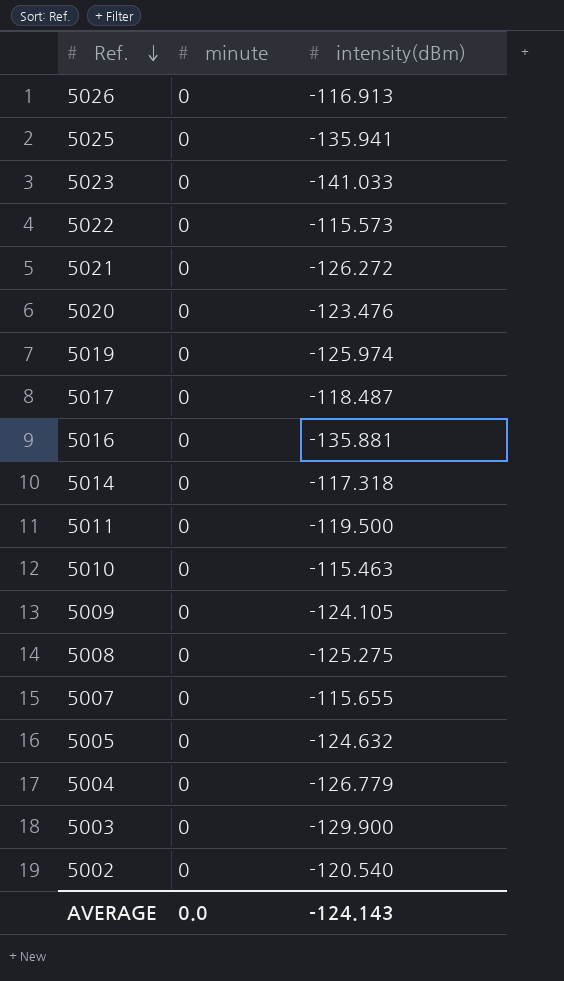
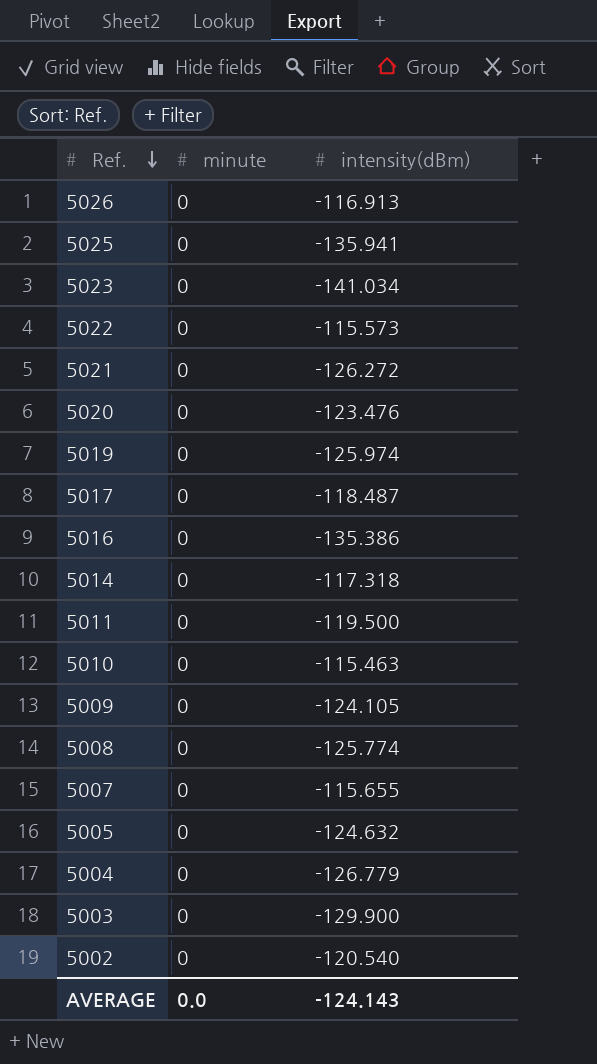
5023 | intensity(dBm): -141.033 -> -141.034
5016 | intensity(dBm): -135.881 -> -135.386
5008 | intensity(dBm): -125.275 -> -125.774

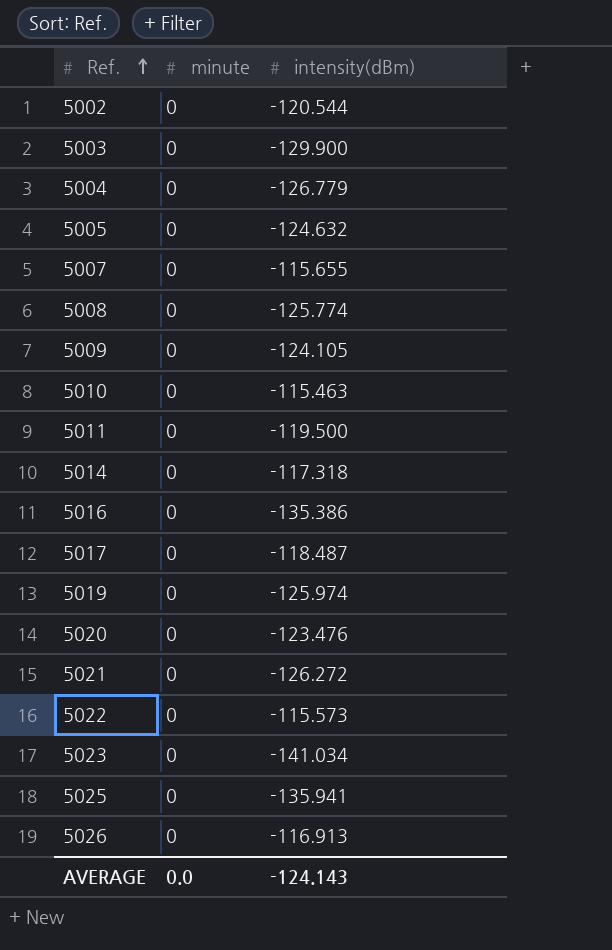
row order: Ref. descending -> Ref. ascending
5002 | intensity(dBm): -120.540 -> -120.544

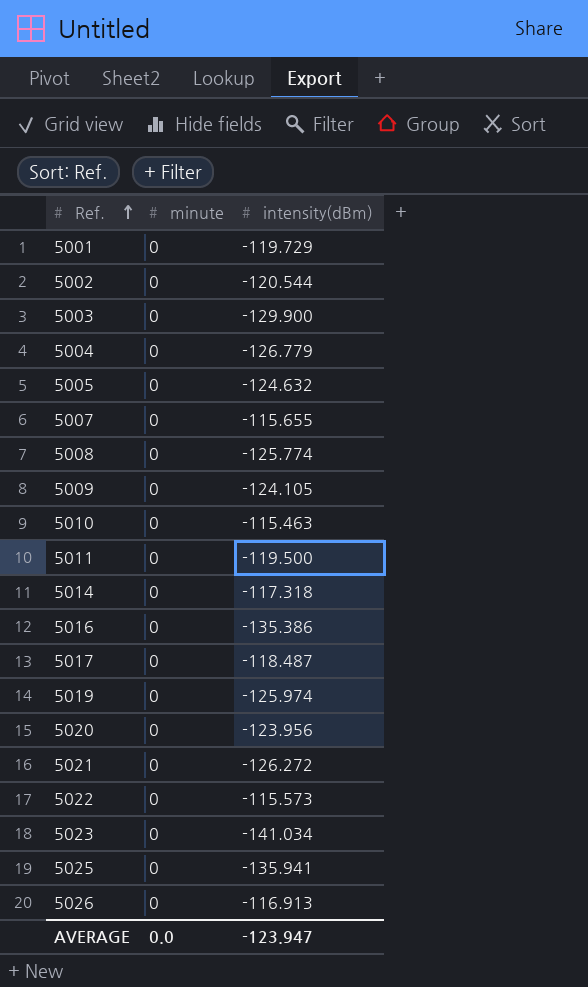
row 5001: none -> 0 | -119.729
5020 | intensity(dBm): -123.476 -> -123.956
AVERAGE | intensity(dBm): -124.143 -> -123.947

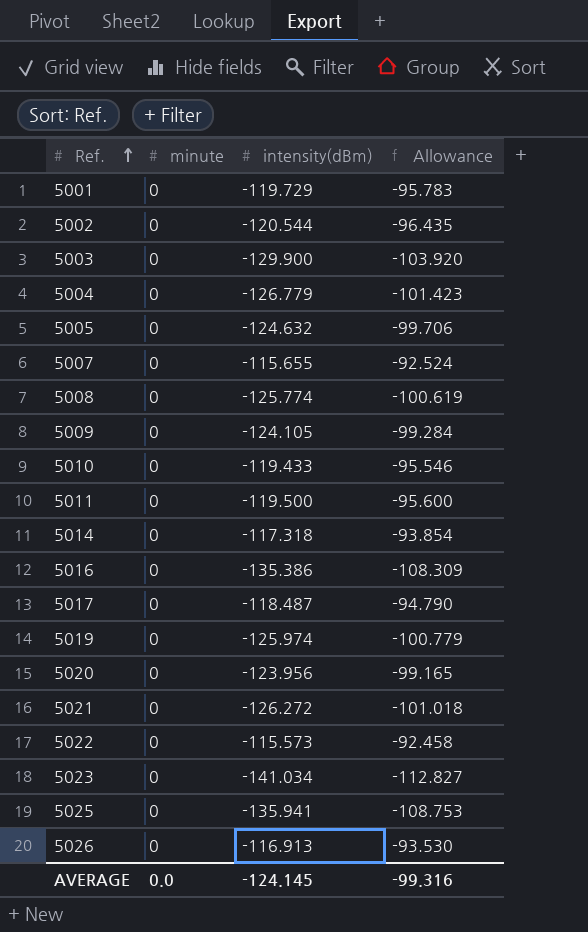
column Allowance | formula: none -> [intensity(dBm)] * 0.8
5010 | intensity(dBm): -115.463 -> -119.433
AVERAGE | intensity(dBm): -123.947 -> -124.145

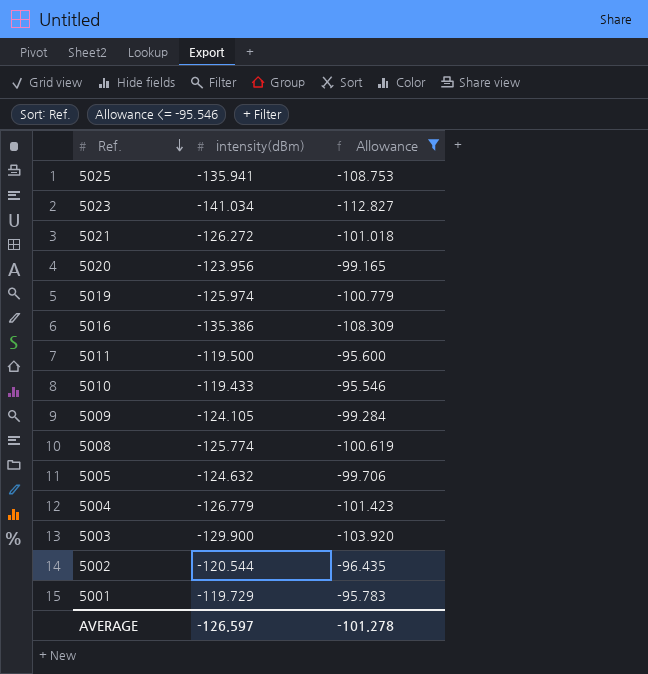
filter: none -> Allowance <= -95.546
row order: Ref. ascending -> Ref. descending
column minute | position: 2 -> none
AVERAGE | intensity(dBm): -124.145 -> -126.597
AVERAGE | Allowance: -99.316 -> -101.278

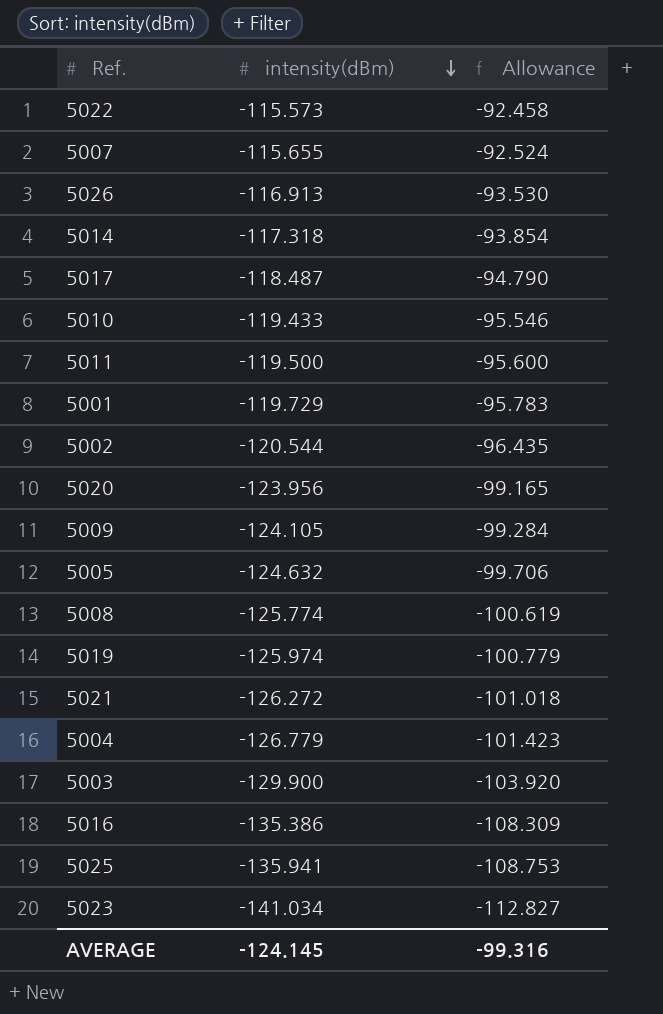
filter: Allowance <= -95.546 -> none
row order: Ref. descending -> intensity(dBm) descending
AVERAGE | intensity(dBm): -126.597 -> -124.145
AVERAGE | Allowance: -101.278 -> -99.316

